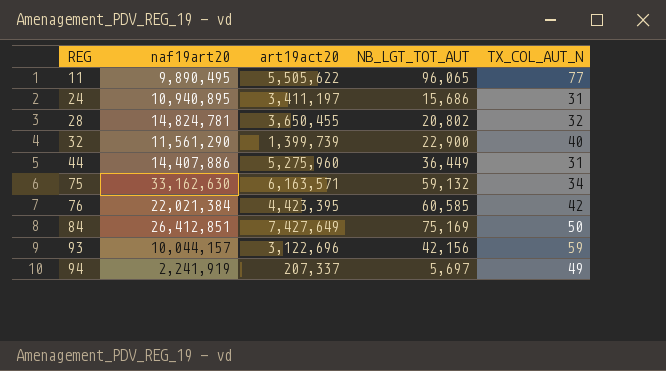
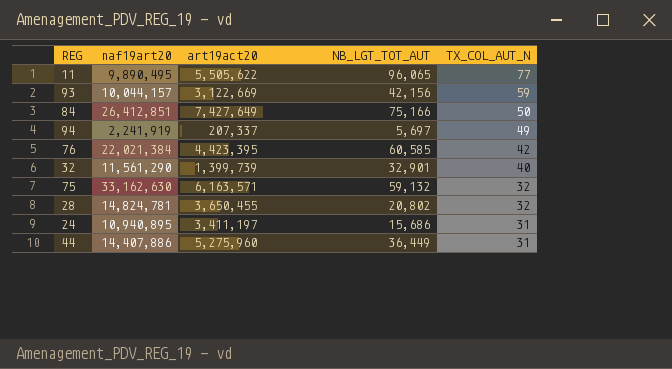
row order: REG ascending -> TX_COL_AUT_N descending
93 | art19act20: 3,122,696 -> 3,122,669
84 | NB_LGT_TOT_AUT: 75,169 -> 75,166
32 | NB_LGT_TOT_AUT: 22,900 -> 32,901
75 | TX_COL_AUT_N: 34 -> 32

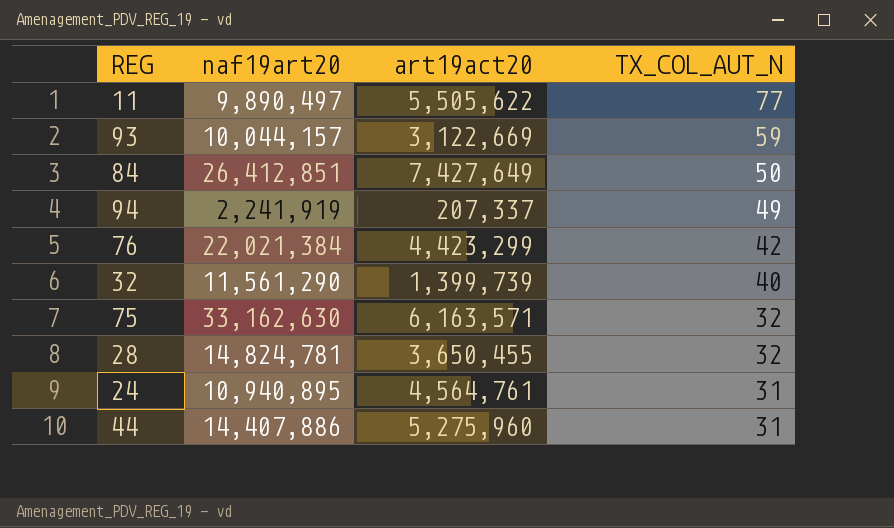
column NB_LGT_TOT_AUT | position: 4 -> none
11 | naf19art20: 9,890,495 -> 9,890,497
76 | art19act20: 4,423,395 -> 4,423,299
24 | art19act20: 3,411,197 -> 4,564,761

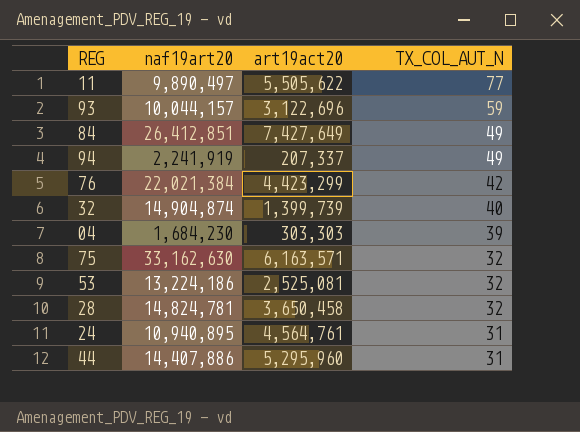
93 | art19act20: 3,122,669 -> 3,122,696
84 | TX_COL_AUT_N: 50 -> 49
32 | naf19art20: 11,561,290 -> 14,904,874
row 04: none -> 1,684,230 | 303,303 | 39
row 53: none -> 13,224,186 | 2,525,081 | 32
28 | art19act20: 3,650,455 -> 3,650,458
44 | art19act20: 5,275,960 -> 5,295,960

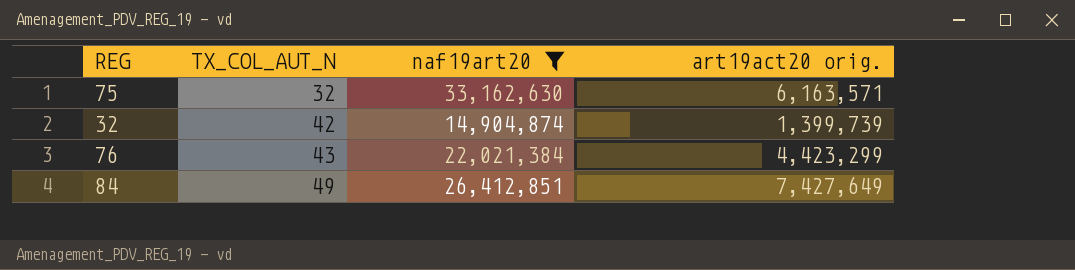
filter: none -> naf19art20 >= 14,904,874
row order: TX_COL_AUT_N descending -> TX_COL_AUT_N ascending
column TX_COL_AUT_N | position: 4 -> 2
column name: art19act20 -> art19act20 orig.
32 | TX_COL_AUT_N: 40 -> 42
76 | TX_COL_AUT_N: 42 -> 43

